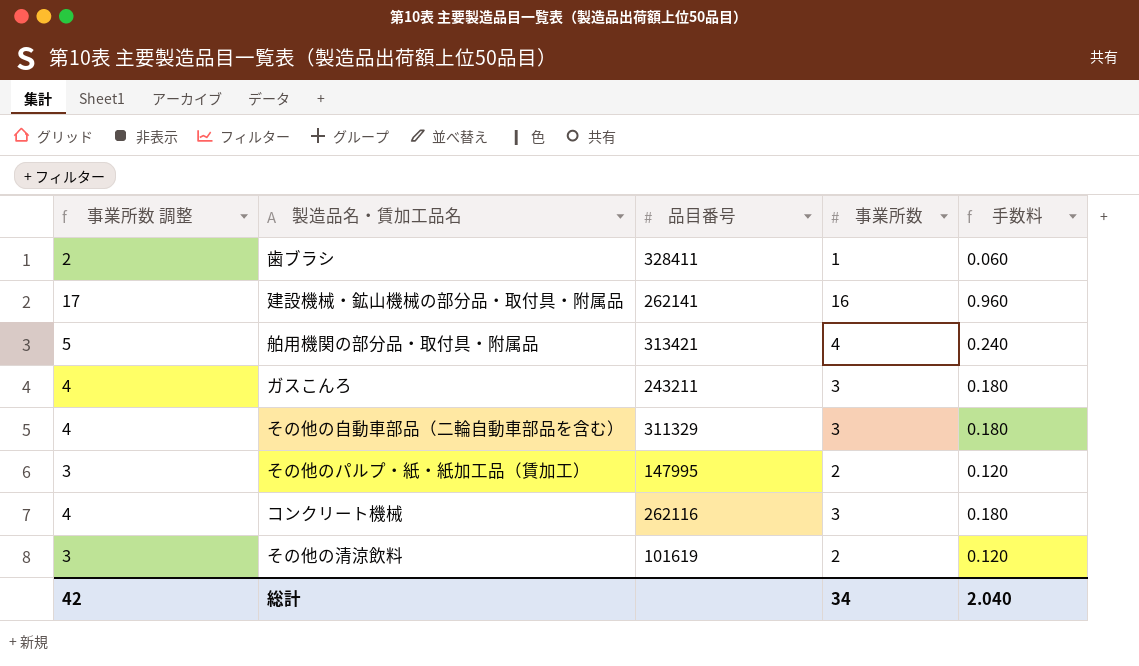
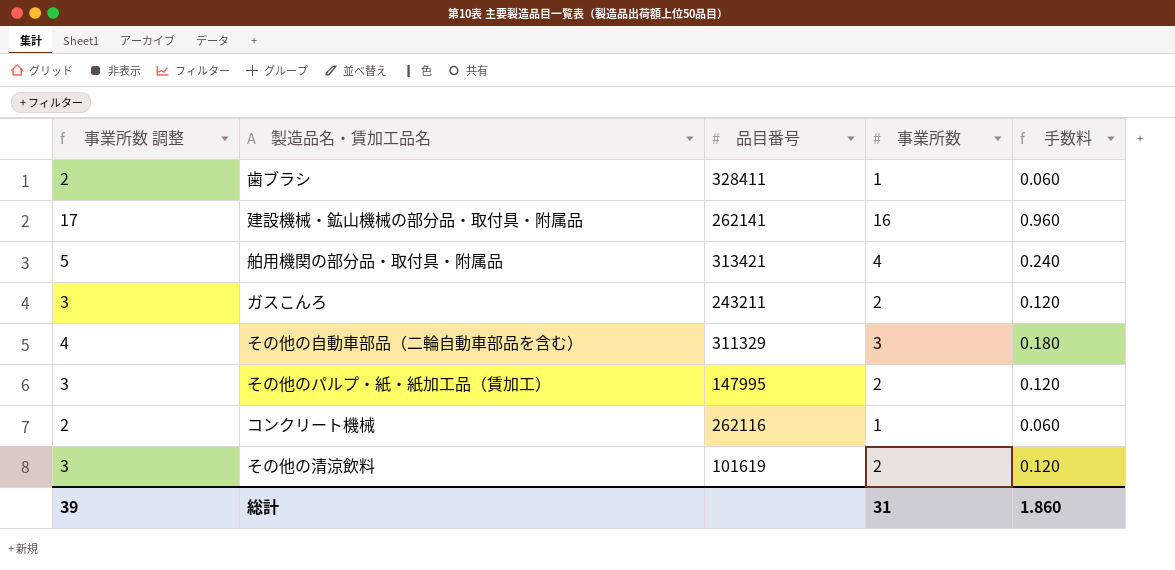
ガスこんろ | 事業所数 調整: 4 -> 3
ガスこんろ | 事業所数: 3 -> 2
ガスこんろ | 手数料: 0.180 -> 0.120
コンクリート機械 | 事業所数 調整: 4 -> 2
コンクリート機械 | 事業所数: 3 -> 1
コンクリート機械 | 手数料: 0.180 -> 0.060
総計 | 事業所数 調整: 42 -> 39
総計 | 事業所数: 34 -> 31
総計 | 手数料: 2.040 -> 1.860

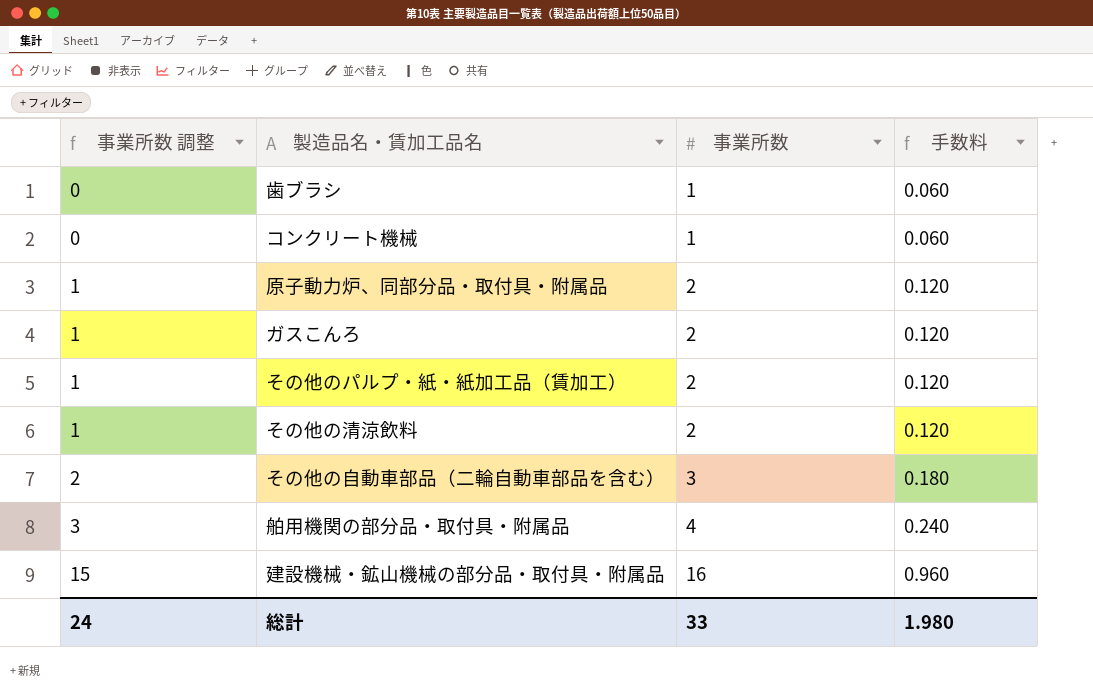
row order: none -> 事業所数 調整 ascending
column 品目番号 | position: 3 -> none
column 事業所数 調整 | formula: [事業所数] + 1 -> [事業所数] - 1
row 原子動力炉、同部分品・取付具・附属品: none -> 1 | 2 | 0.120
総計 | 事業所数 調整: 39 -> 24
総計 | 事業所数: 31 -> 33
総計 | 手数料: 1.860 -> 1.980

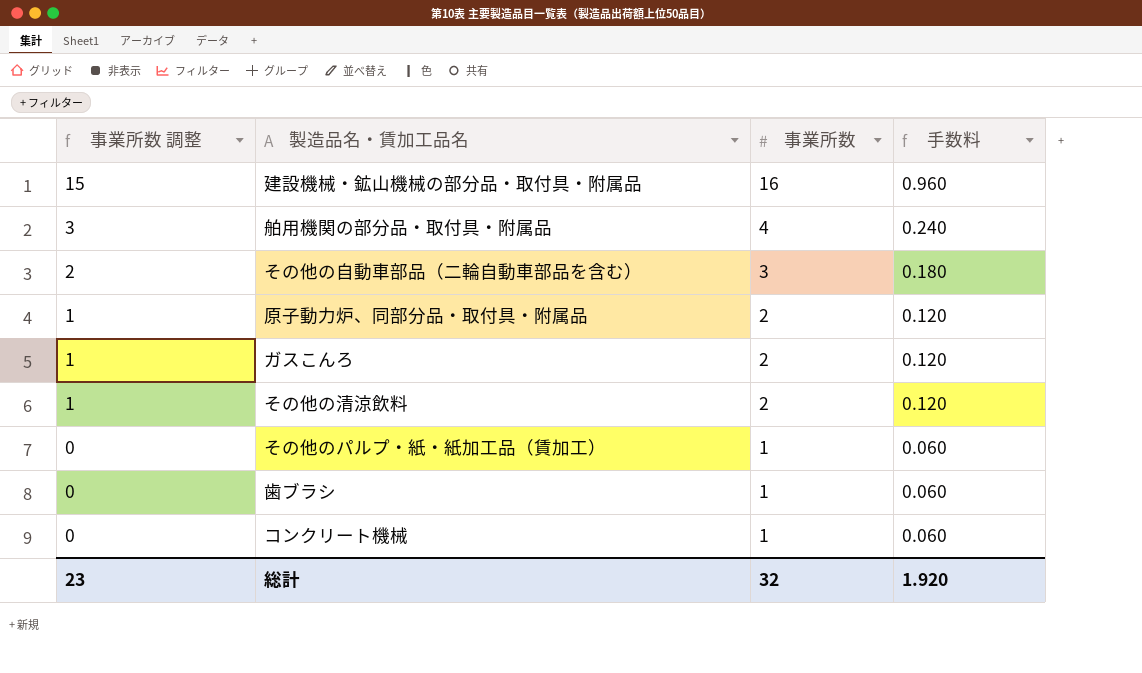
row order: 事業所数 調整 ascending -> 事業所数 調整 descending
その他のパルプ・紙・紙加工品（賃加工） | 事業所数 調整: 1 -> 0
その他のパルプ・紙・紙加工品（賃加工） | 事業所数: 2 -> 1
その他のパルプ・紙・紙加工品（賃加工） | 手数料: 0.120 -> 0.060
総計 | 事業所数 調整: 24 -> 23
総計 | 事業所数: 33 -> 32
総計 | 手数料: 1.980 -> 1.920

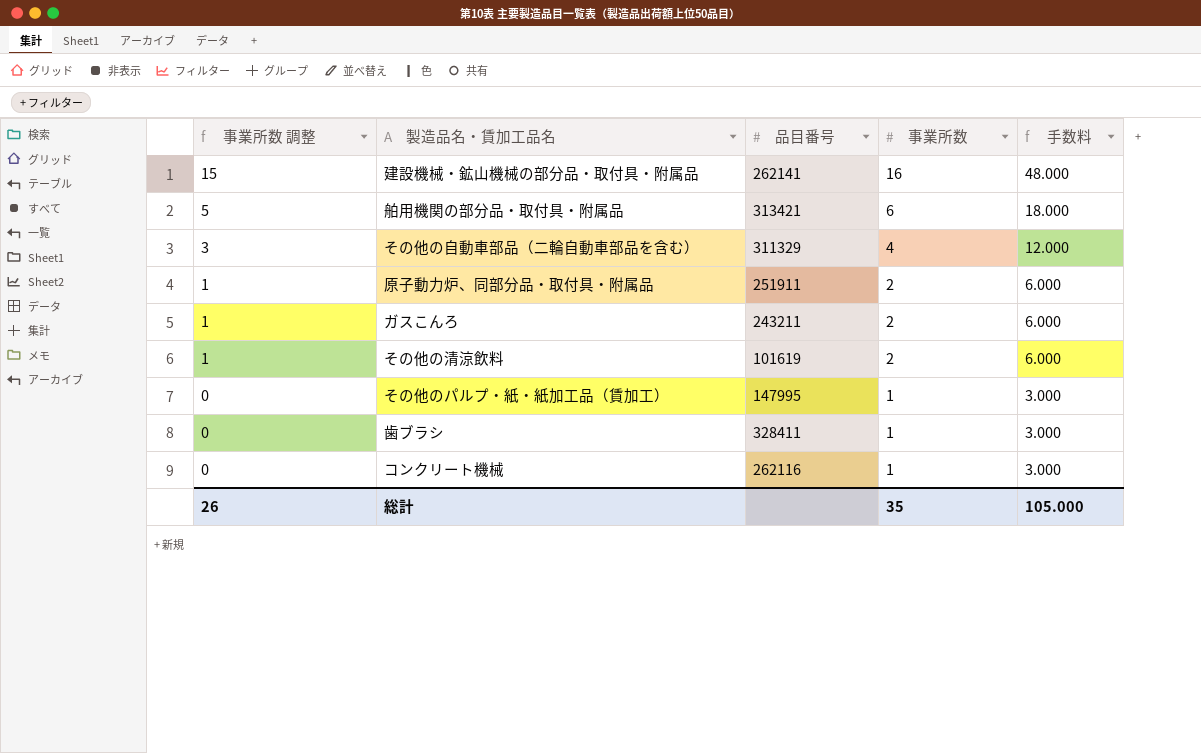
column 品目番号 | position: none -> 3
column 手数料 | formula: [事業所数] * 0.06 -> [事業所数] * 3
舶用機関の部分品・取付具・附属品 | 事業所数 調整: 3 -> 5
舶用機関の部分品・取付具・附属品 | 事業所数: 4 -> 6
その他の自動車部品（二輪自動車部品を含む） | 事業所数 調整: 2 -> 3
その他の自動車部品（二輪自動車部品を含む） | 事業所数: 3 -> 4
総計 | 事業所数 調整: 23 -> 26
総計 | 事業所数: 32 -> 35
総計 | 手数料: 1.920 -> 105.000

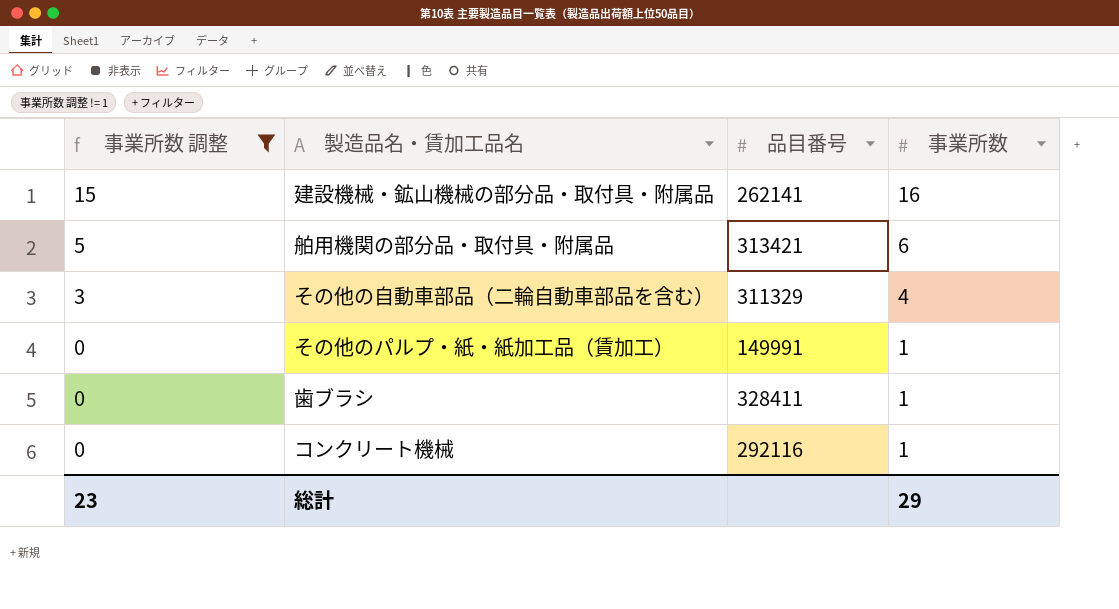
filter: none -> 事業所数 調整 != 1
column 手数料 | formula: [事業所数] * 3 -> none
その他のパルプ・紙・紙加工品（賃加工） | 品目番号: 147995 -> 149991
コンクリート機械 | 品目番号: 262116 -> 292116
総計 | 事業所数 調整: 26 -> 23
総計 | 事業所数: 35 -> 29

